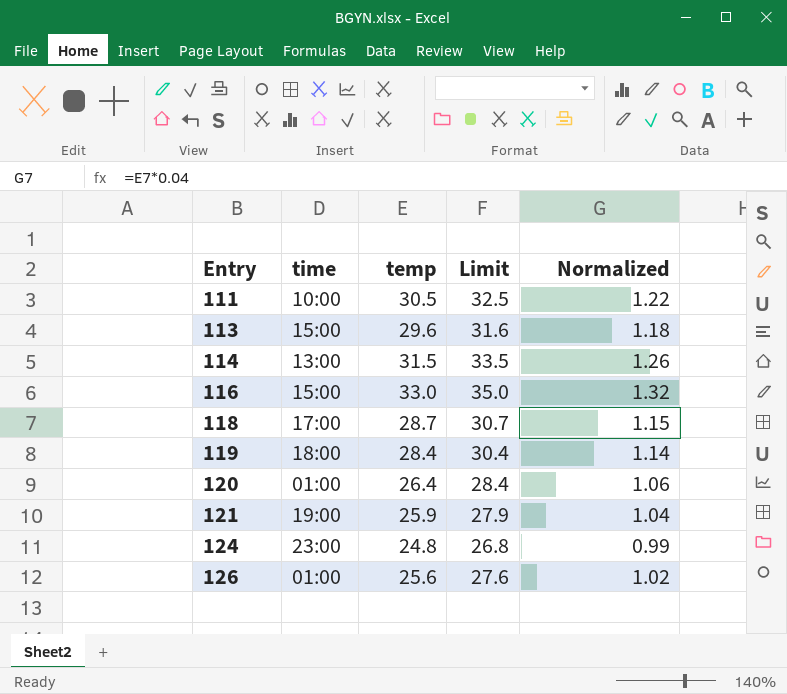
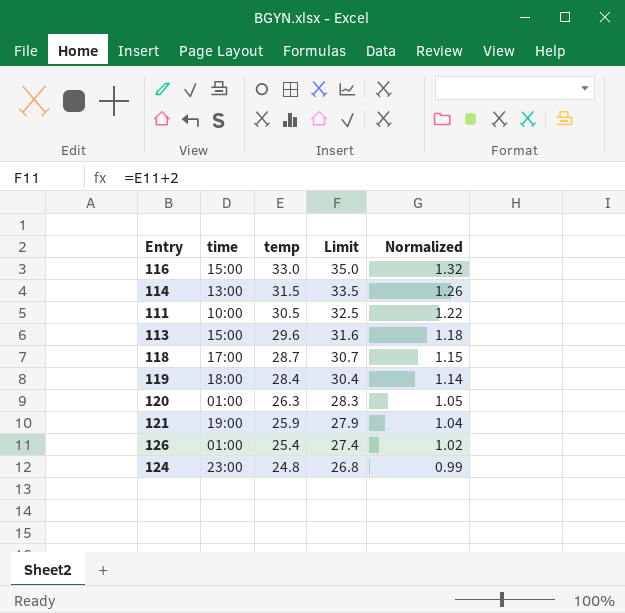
row order: Entry ascending -> temp descending
120 | temp: 26.4 -> 26.3
120 | Limit: 28.4 -> 28.3
120 | Normalized: 1.06 -> 1.05
126 | temp: 25.6 -> 25.4
126 | Limit: 27.6 -> 27.4

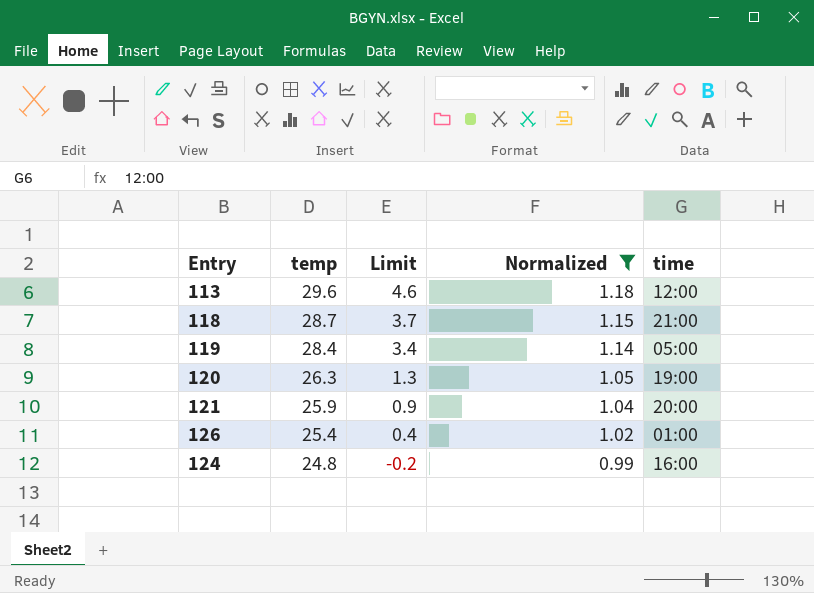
filter: none -> Normalized <= 1.18
column Limit | formula: [temp] + 2 -> [temp] - 25
column time | position: 2 -> 5
113 | time: 15:00 -> 12:00
118 | time: 17:00 -> 21:00
119 | time: 18:00 -> 05:00
120 | time: 01:00 -> 19:00
121 | time: 19:00 -> 20:00
124 | time: 23:00 -> 16:00

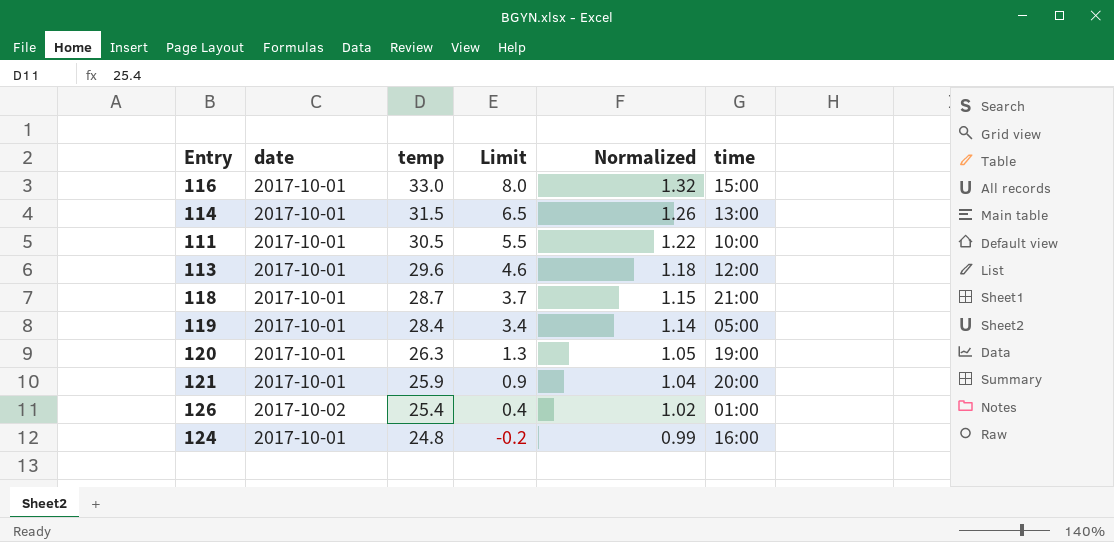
filter: Normalized <= 1.18 -> none
column date | position: none -> 2

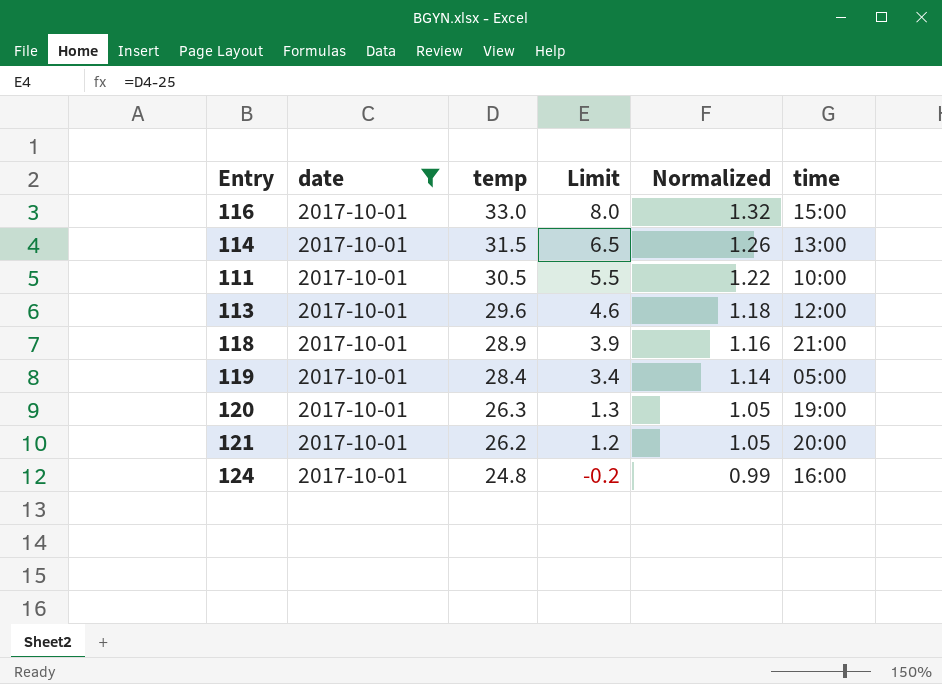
filter: none -> date = 2017-10-01
118 | temp: 28.7 -> 28.9
118 | Limit: 3.7 -> 3.9
118 | Normalized: 1.15 -> 1.16
121 | temp: 25.9 -> 26.2
121 | Limit: 0.9 -> 1.2
121 | Normalized: 1.04 -> 1.05

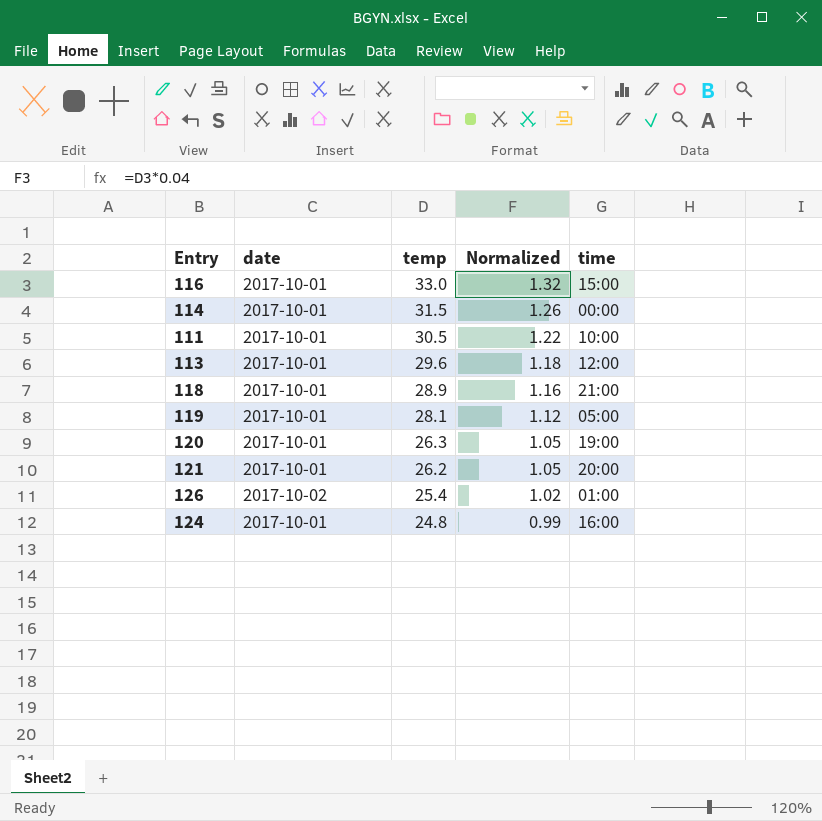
filter: date = 2017-10-01 -> none
column Limit | formula: [temp] - 25 -> none
114 | time: 13:00 -> 00:00
119 | temp: 28.4 -> 28.1
119 | Normalized: 1.14 -> 1.12

